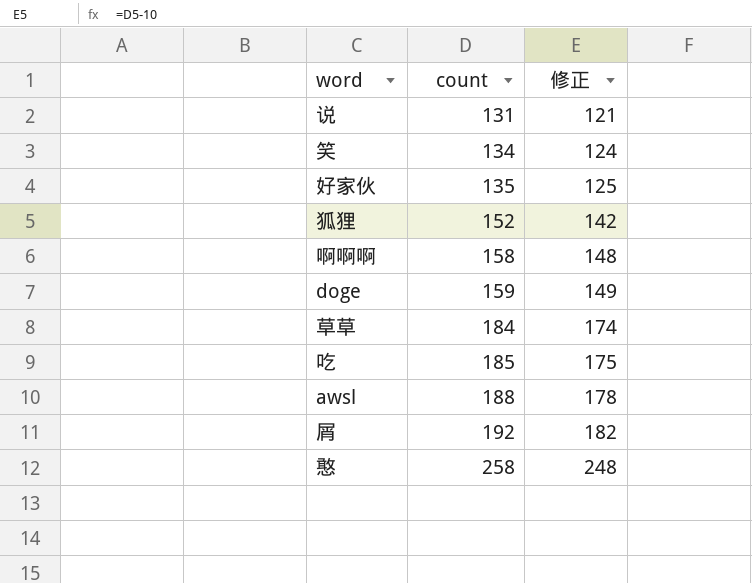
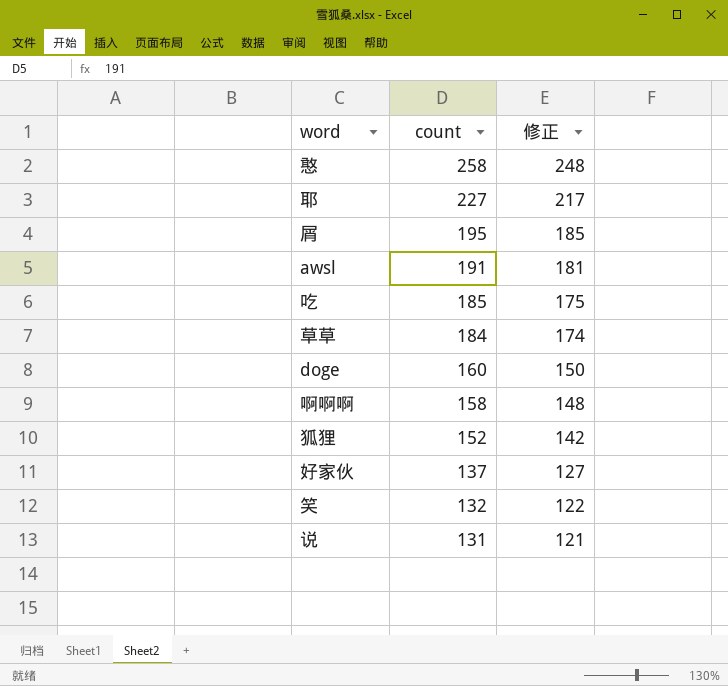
row order: count ascending -> count descending
row 耶: none -> 227 | 217
屑 | count: 192 -> 195
屑 | 修正: 182 -> 185
awsl | count: 188 -> 191
awsl | 修正: 178 -> 181
doge | count: 159 -> 160
doge | 修正: 149 -> 150
好家伙 | count: 135 -> 137
好家伙 | 修正: 125 -> 127
笑 | count: 134 -> 132
笑 | 修正: 124 -> 122

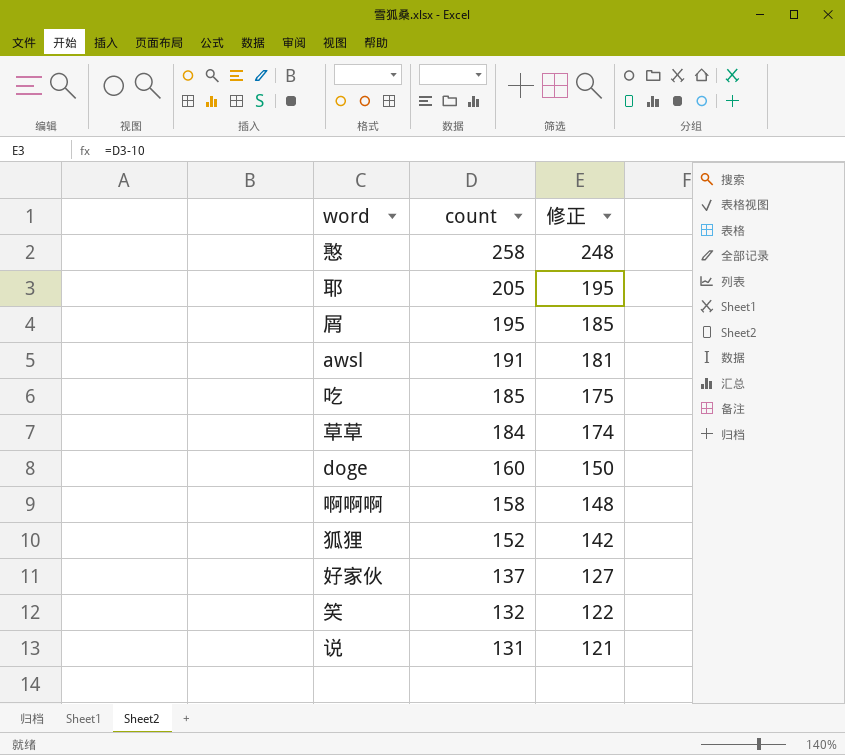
耶 | count: 227 -> 205
耶 | 修正: 217 -> 195

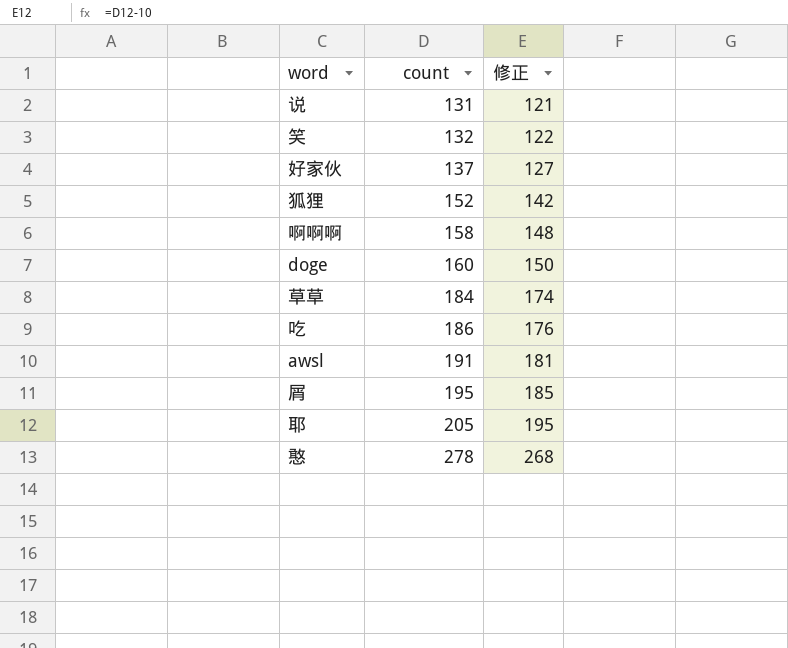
row order: count descending -> count ascending
吃 | count: 185 -> 186
吃 | 修正: 175 -> 176
憨 | count: 258 -> 278
憨 | 修正: 248 -> 268

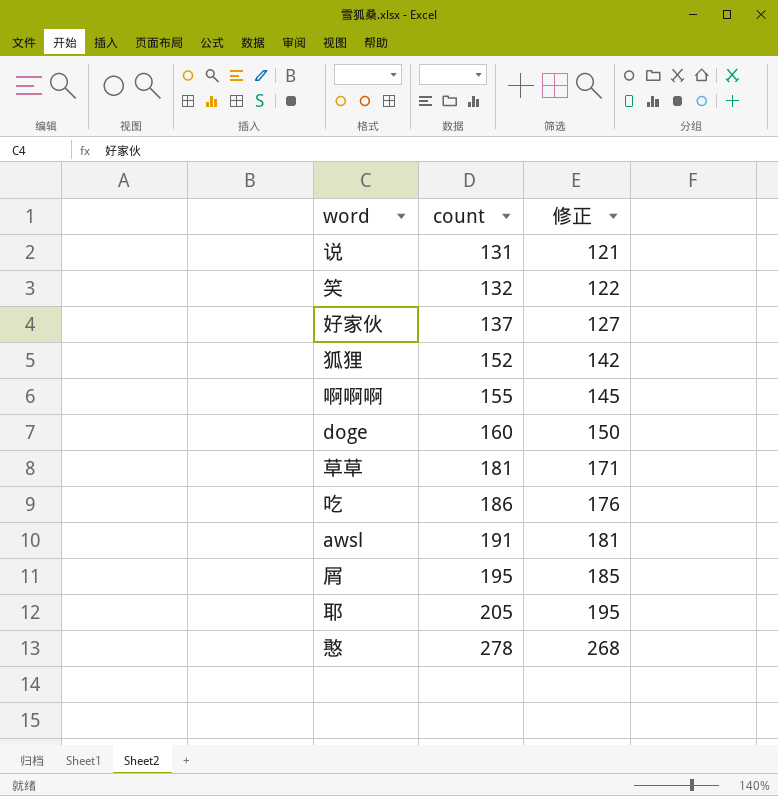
啊啊啊 | count: 158 -> 155
啊啊啊 | 修正: 148 -> 145
草草 | count: 184 -> 181
草草 | 修正: 174 -> 171

